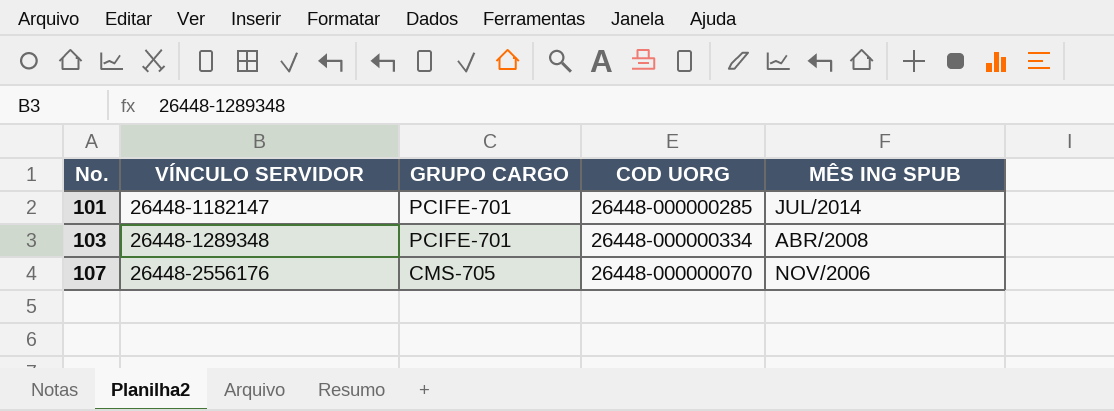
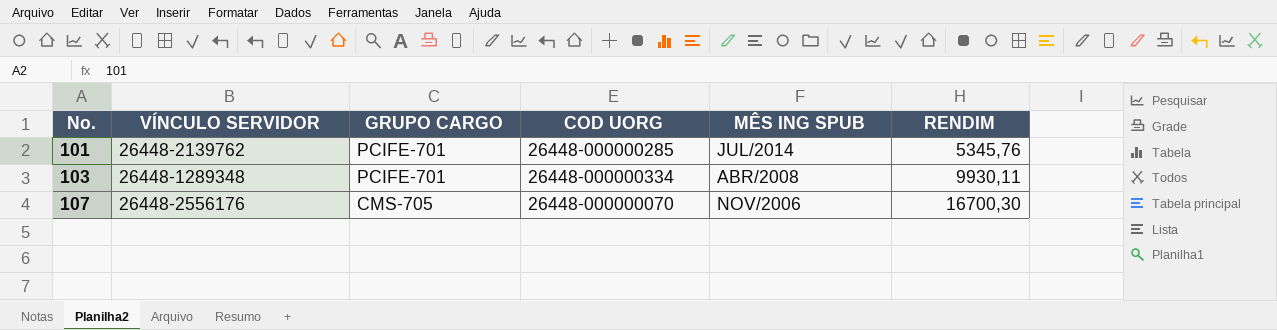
column RENDIM | position: none -> 6
101 | VÍNCULO SERVIDOR: 26448-1182147 -> 26448-2139762

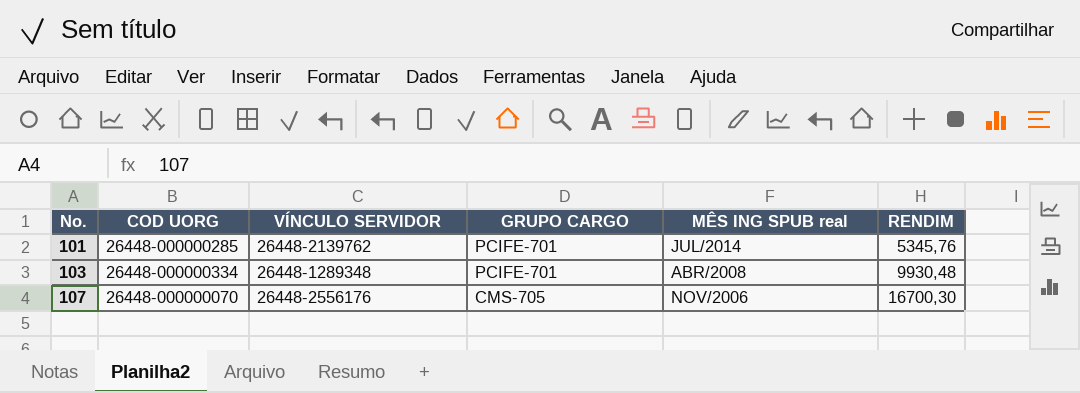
column COD UORG | position: 4 -> 2
column name: MÊS ING SPUB -> MÊS ING SPUB real
103 | RENDIM: 9930,11 -> 9930,48

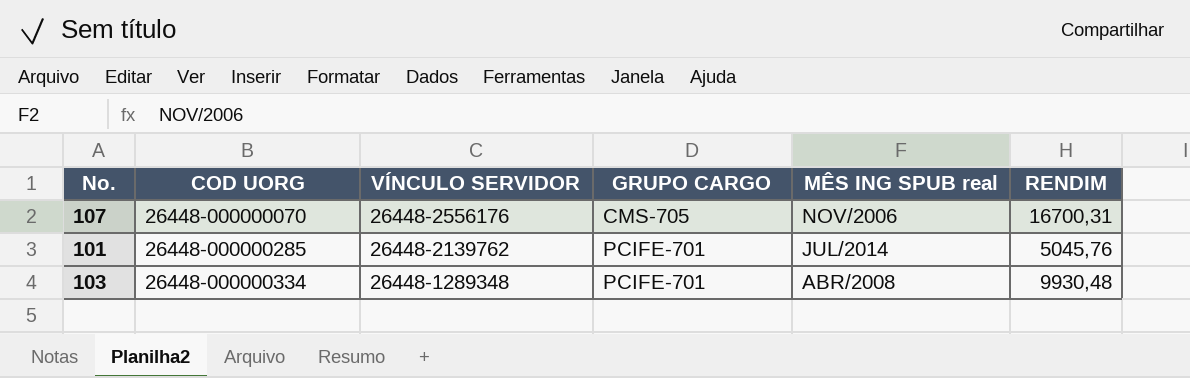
row order: No. ascending -> COD UORG ascending
107 | RENDIM: 16700,30 -> 16700,31
101 | RENDIM: 5345,76 -> 5045,76

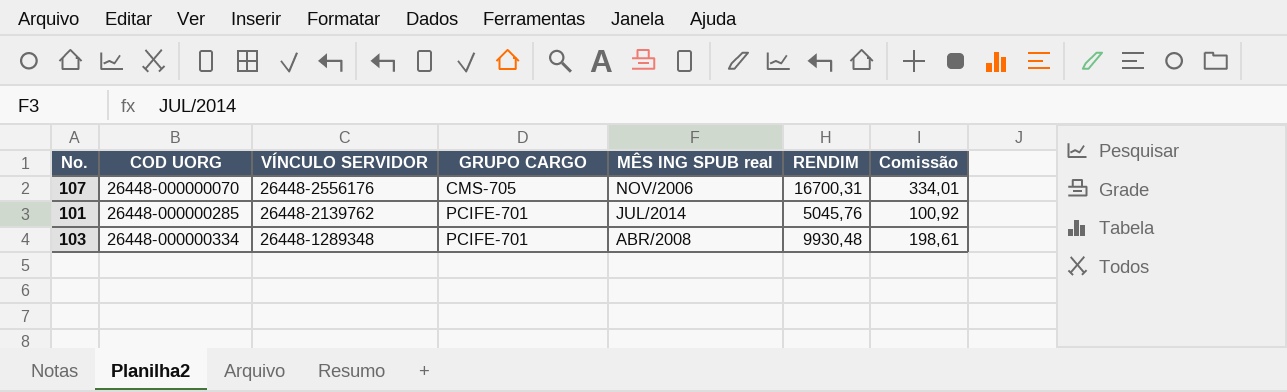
column Comissão | formula: none -> [RENDIM] * 0,02

